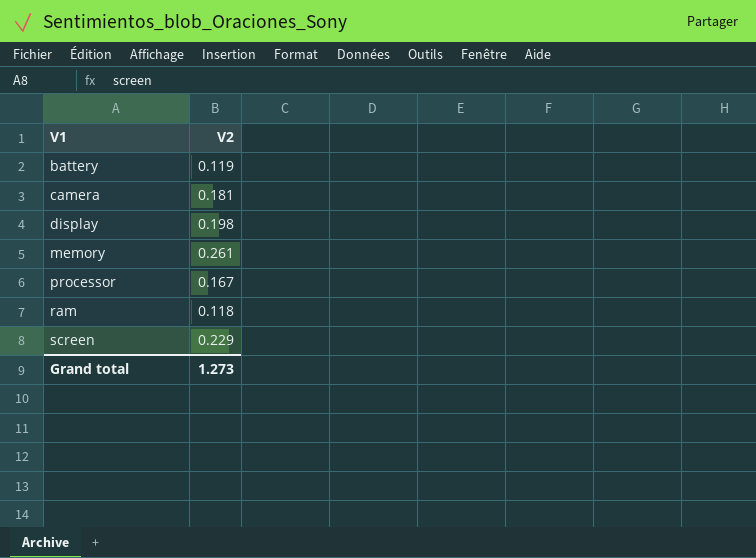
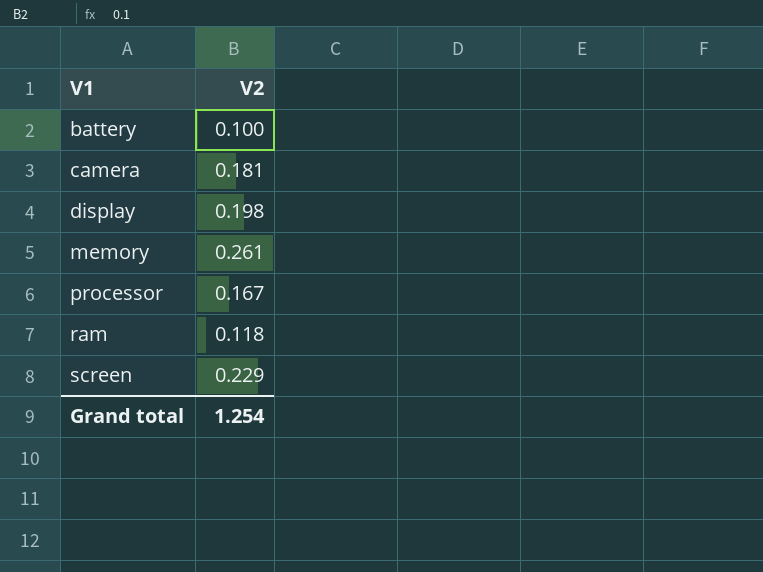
battery | V2: 0.119 -> 0.100
Grand total | V2: 1.273 -> 1.254

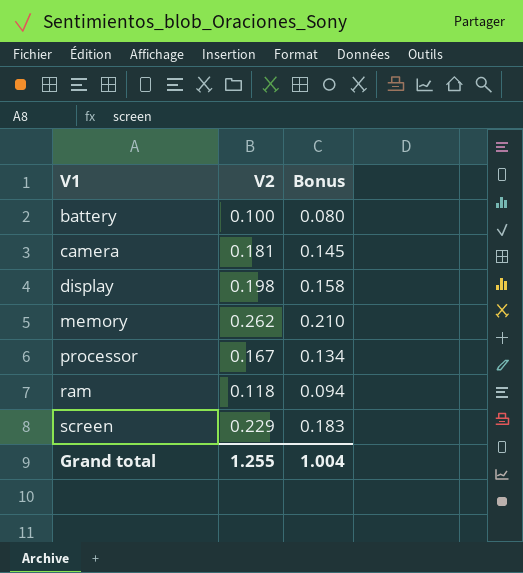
column Bonus | formula: none -> [V2] * 0.8
memory | V2: 0.261 -> 0.262
Grand total | V2: 1.254 -> 1.255

